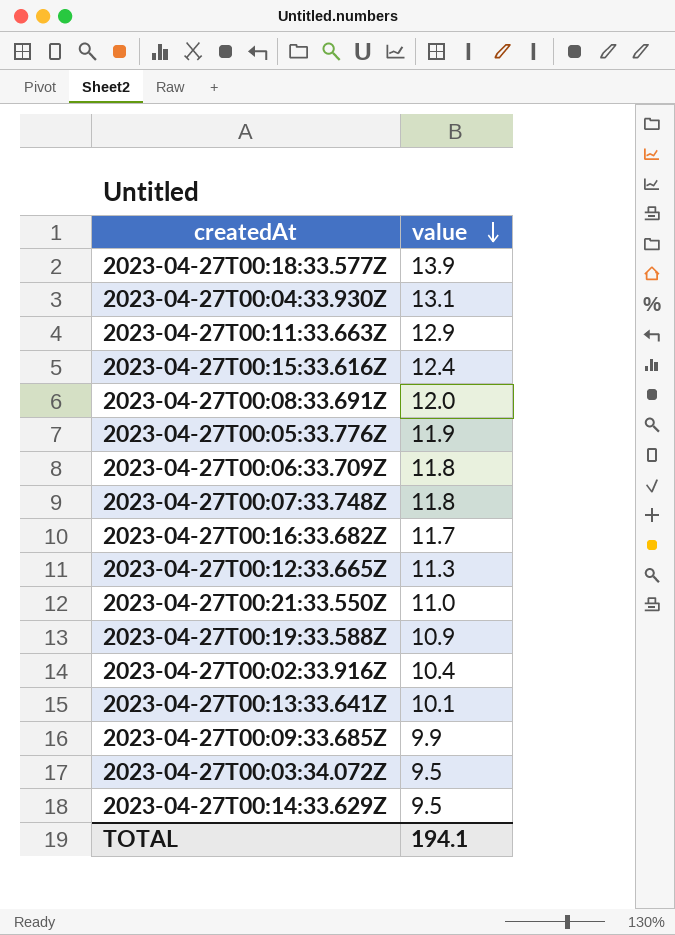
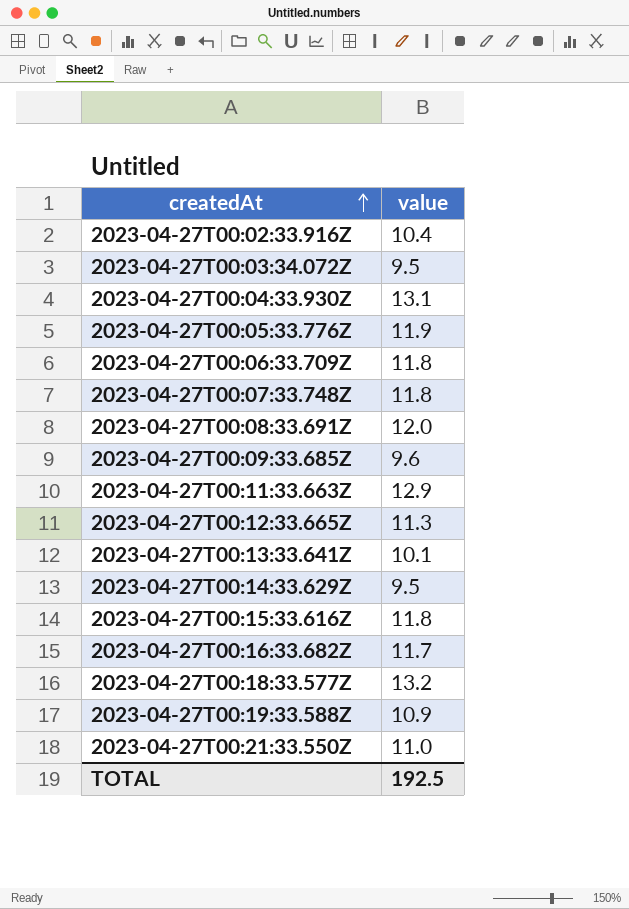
row order: value descending -> createdAt ascending
2023-04-27T00:09:33.685Z | value: 9.9 -> 9.6
2023-04-27T00:15:33.616Z | value: 12.4 -> 11.8
2023-04-27T00:18:33.577Z | value: 13.9 -> 13.2
TOTAL | value: 194.1 -> 192.5

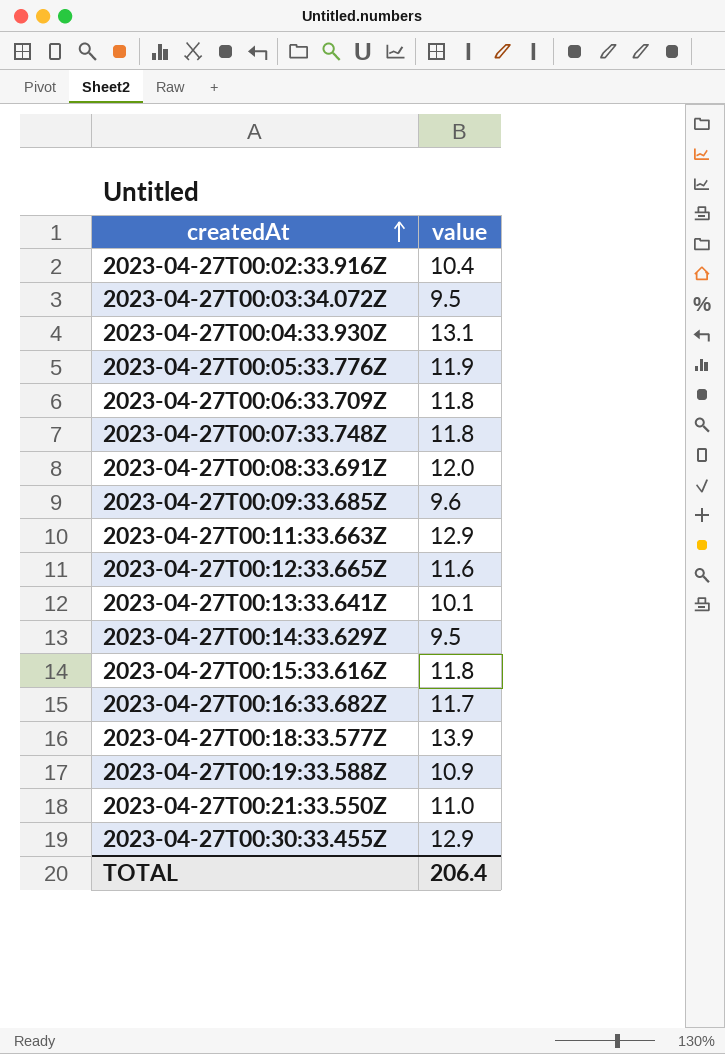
2023-04-27T00:12:33.665Z | value: 11.3 -> 11.6
2023-04-27T00:18:33.577Z | value: 13.2 -> 13.9
row 2023-04-27T00:30:33.455Z: none -> 12.9
TOTAL | value: 192.5 -> 206.4

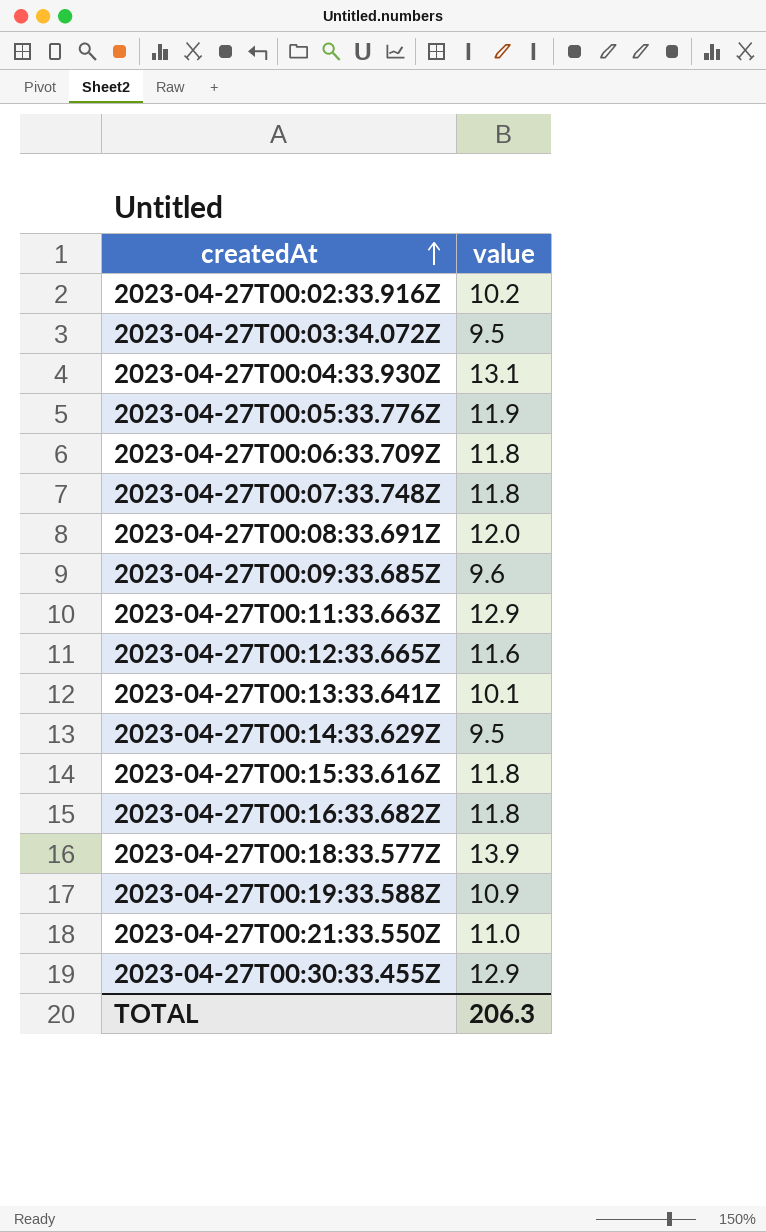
2023-04-27T00:02:33.916Z | value: 10.4 -> 10.2
2023-04-27T00:16:33.682Z | value: 11.7 -> 11.8
TOTAL | value: 206.4 -> 206.3

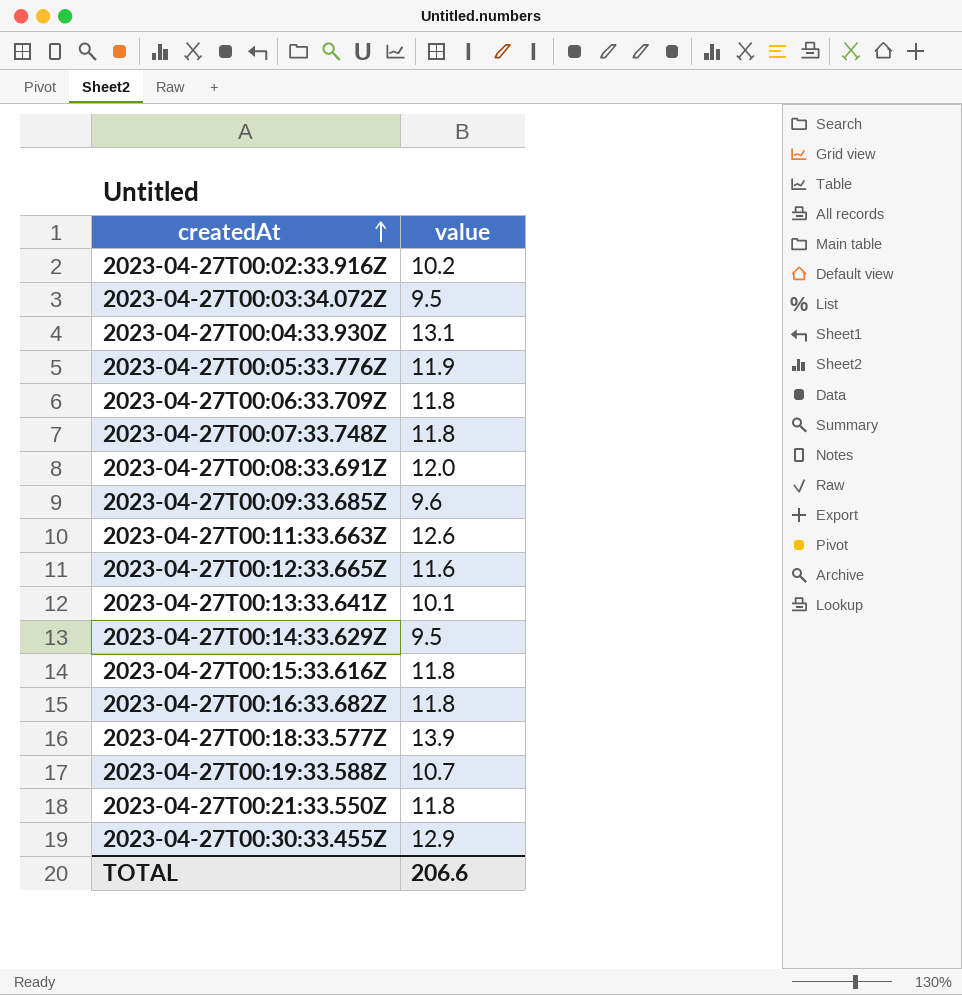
2023-04-27T00:11:33.663Z | value: 12.9 -> 12.6
2023-04-27T00:19:33.588Z | value: 10.9 -> 10.7
2023-04-27T00:21:33.550Z | value: 11.0 -> 11.8
TOTAL | value: 206.3 -> 206.6

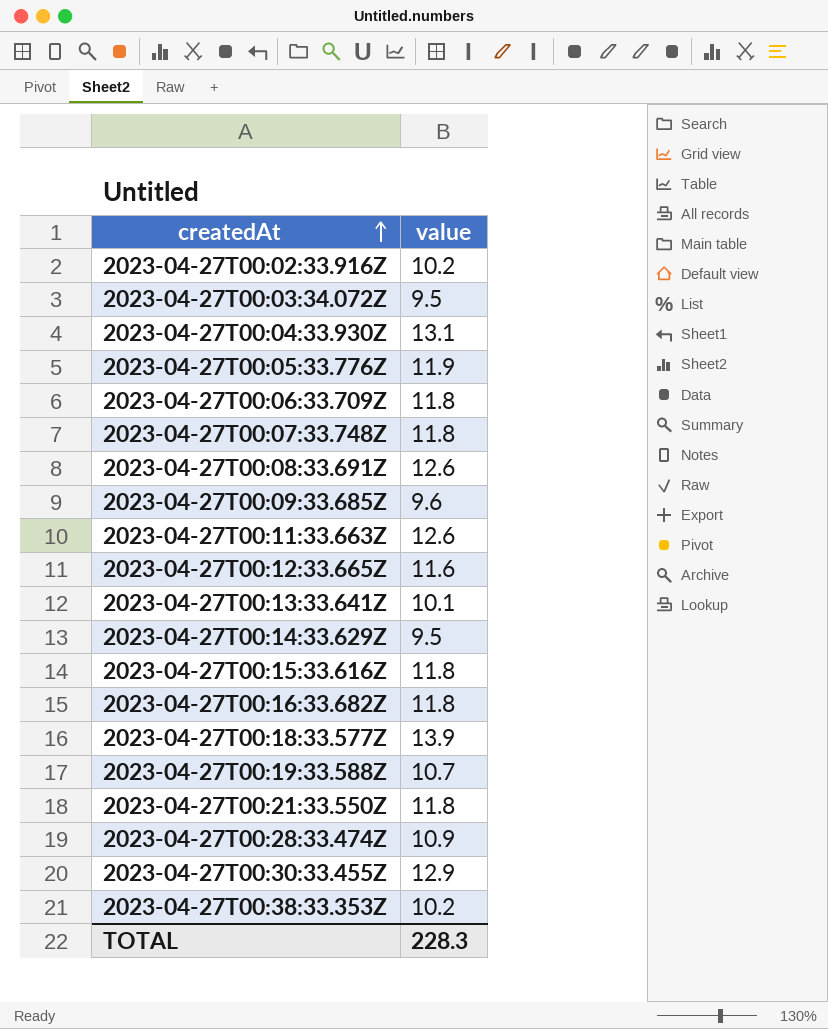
2023-04-27T00:08:33.691Z | value: 12.0 -> 12.6
row 2023-04-27T00:28:33.474Z: none -> 10.9
row 2023-04-27T00:38:33.353Z: none -> 10.2
TOTAL | value: 206.6 -> 228.3

